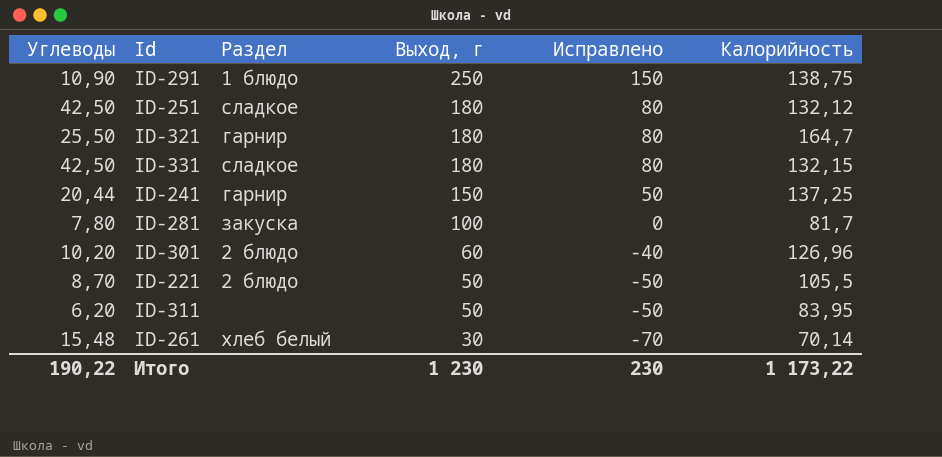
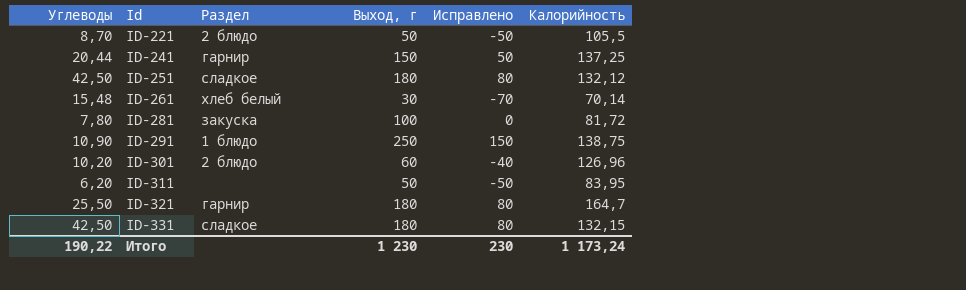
row order: Выход, г descending -> Id ascending
ID-281 | Калорийность: 81,7 -> 81,72
Итого | Калорийность: 1 173,22 -> 1 173,24

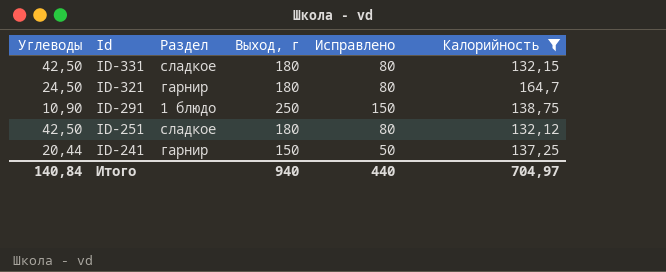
filter: none -> Калорийность >= 132,12
row order: Id ascending -> Id descending
ID-321 | Углеводы: 25,50 -> 24,50
Итого | Углеводы: 190,22 -> 140,84
Итого | Выход, г: 1 230 -> 940
Итого | Исправлено: 230 -> 440
Итого | Калорийность: 1 173,24 -> 704,97

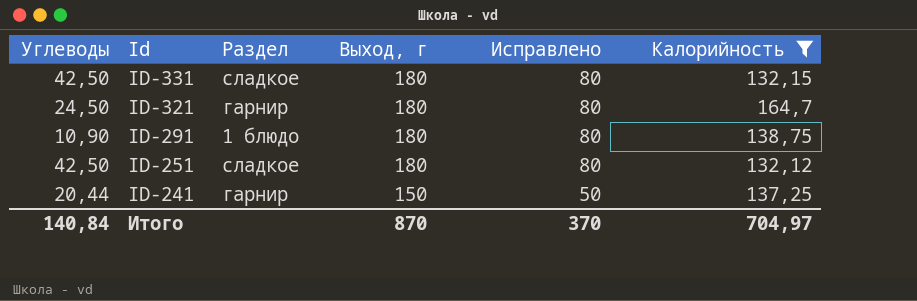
ID-291 | Выход, г: 250 -> 180
ID-291 | Исправлено: 150 -> 80
Итого | Выход, г: 940 -> 870
Итого | Исправлено: 440 -> 370

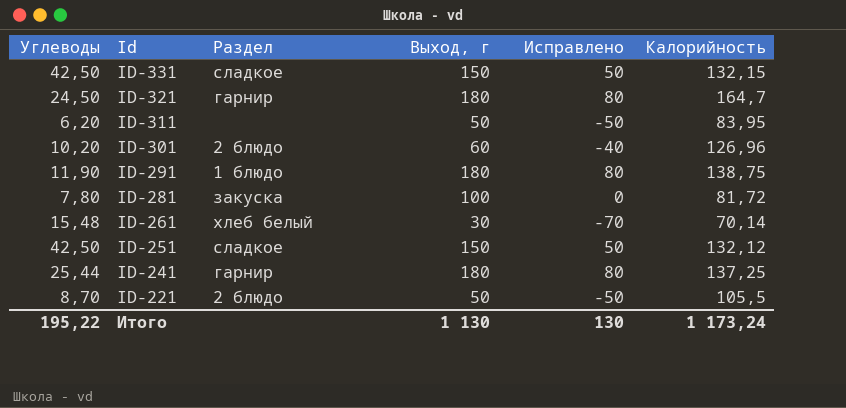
filter: Калорийность >= 132,12 -> none
ID-331 | Выход, г: 180 -> 150
ID-331 | Исправлено: 80 -> 50
ID-291 | Углеводы: 10,90 -> 11,90
ID-251 | Выход, г: 180 -> 150
ID-251 | Исправлено: 80 -> 50
ID-241 | Углеводы: 20,44 -> 25,44
ID-241 | Выход, г: 150 -> 180
ID-241 | Исправлено: 50 -> 80
Итого | Углеводы: 140,84 -> 195,22
Итого | Выход, г: 870 -> 1 130
Итого | Исправлено: 370 -> 130
Итого | Калорийность: 704,97 -> 1 173,24

